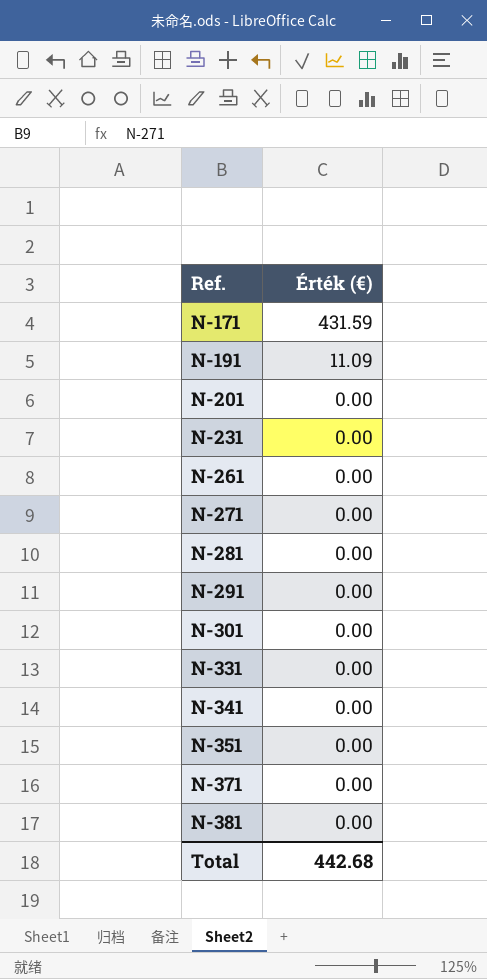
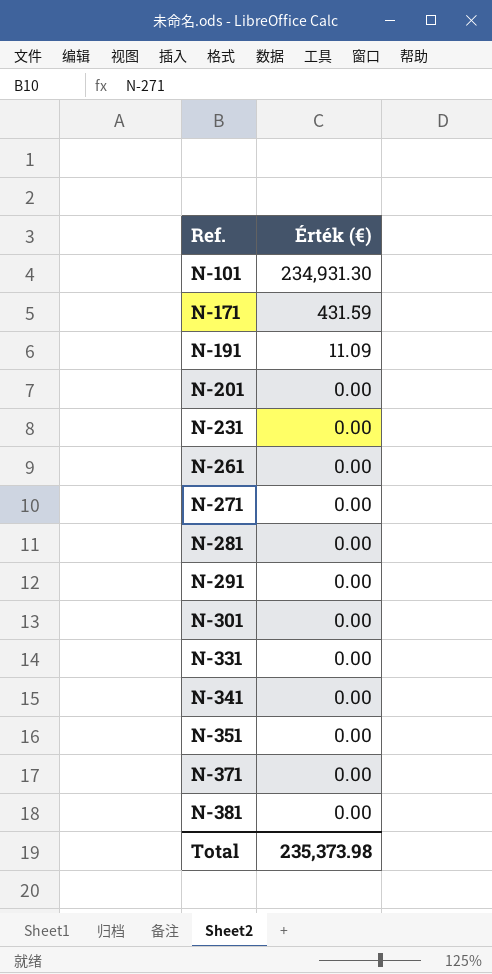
row N-101: none -> 234,931.30
Total | Érték (€): 442.68 -> 235,373.98

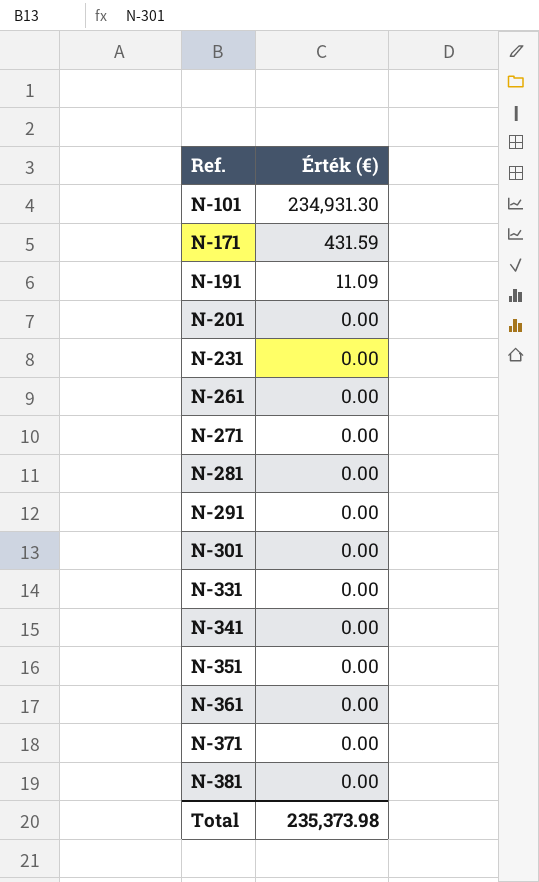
row N-361: none -> 0.00

